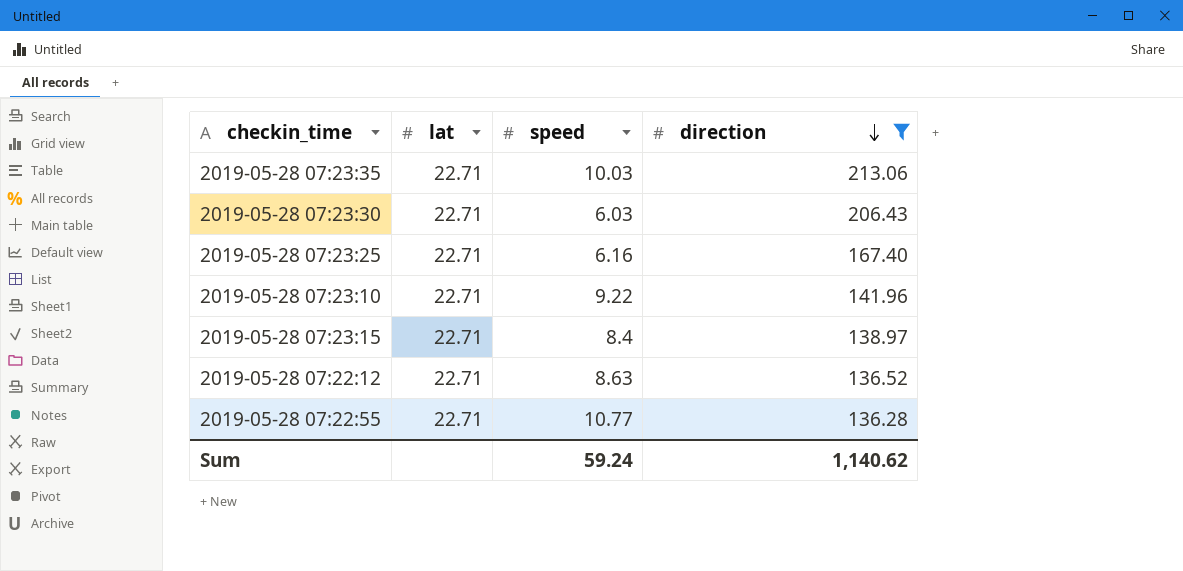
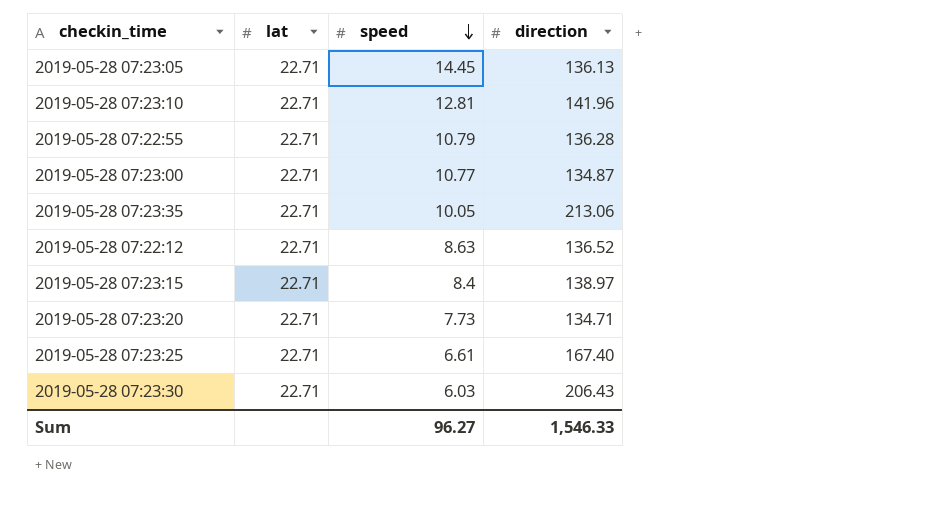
filter: direction >= 136.28 -> none
row order: direction descending -> speed descending
2019-05-28 07:23:10 | speed: 9.22 -> 12.81
2019-05-28 07:22:55 | speed: 10.77 -> 10.79
2019-05-28 07:23:35 | speed: 10.03 -> 10.05
2019-05-28 07:23:25 | speed: 6.16 -> 6.61
Sum | speed: 59.24 -> 96.27
Sum | direction: 1,140.62 -> 1,546.33

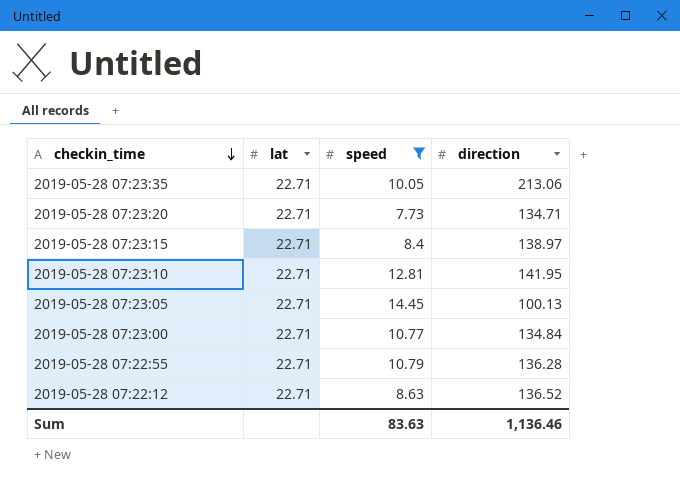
filter: none -> speed >= 7.73
row order: speed descending -> checkin_time descending
2019-05-28 07:23:10 | direction: 141.96 -> 141.95
2019-05-28 07:23:05 | direction: 136.13 -> 100.13
2019-05-28 07:23:00 | direction: 134.87 -> 134.84
Sum | speed: 96.27 -> 83.63
Sum | direction: 1,546.33 -> 1,136.46

